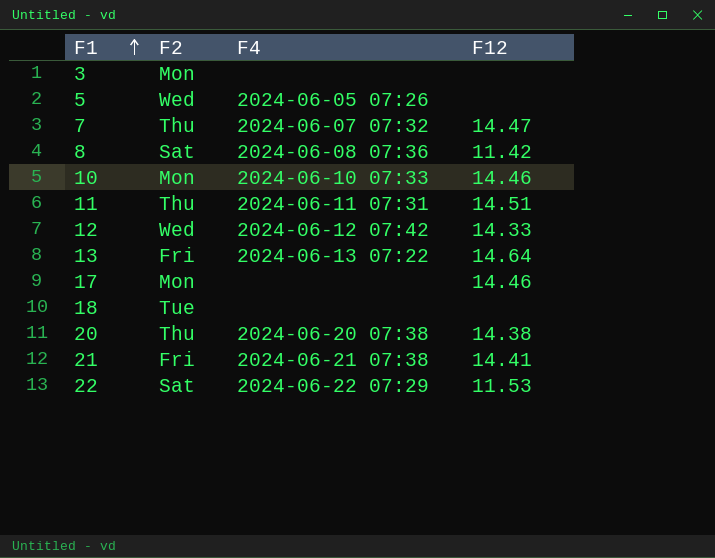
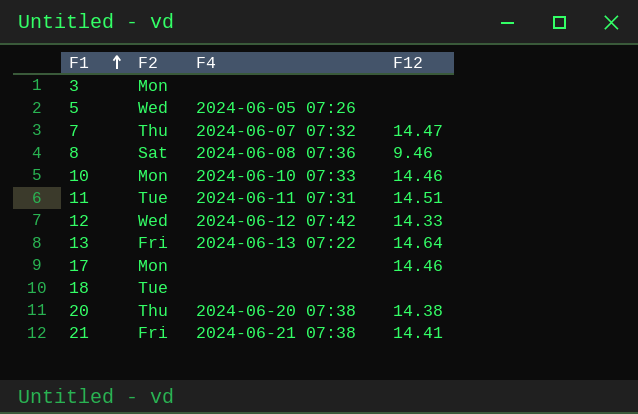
row 22: Sat | 2024-06-22 07:29 | 11.53 -> none
8 | F12: 11.42 -> 9.46
11 | F2: Thu -> Tue

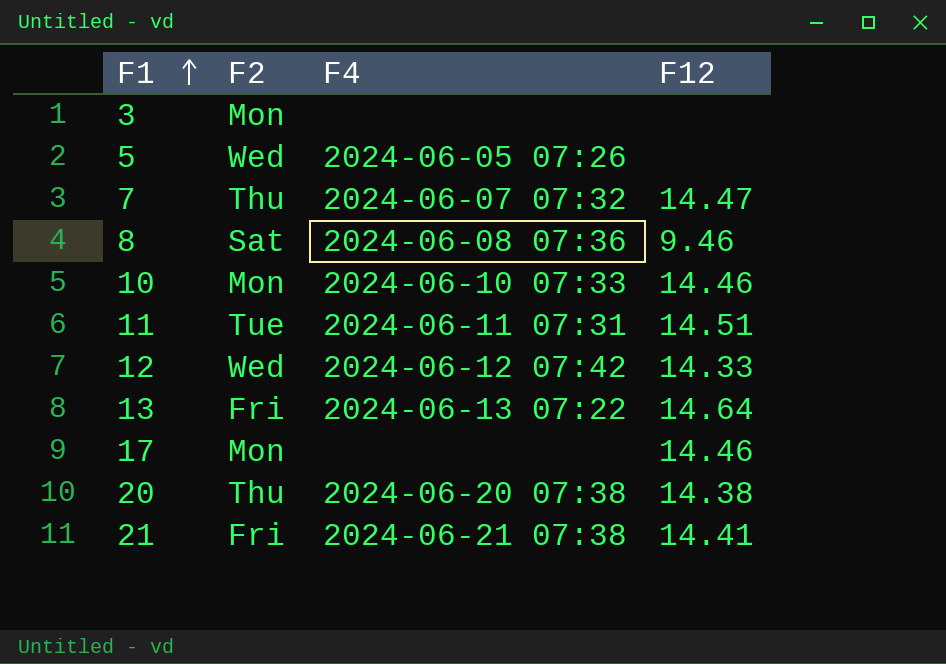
row 18: Tue | none | none -> none

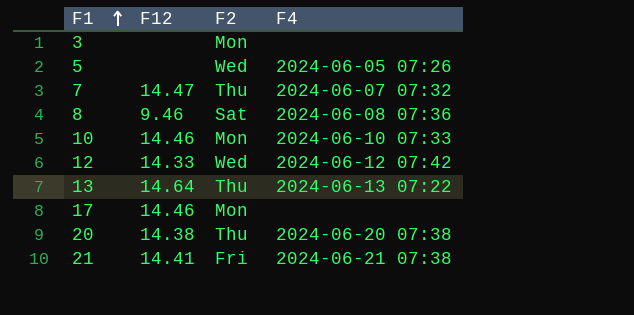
column F12 | position: 4 -> 2
row 11: Tue | 2024-06-11 07:31 | 14.51 -> none
13 | F2: Fri -> Thu

